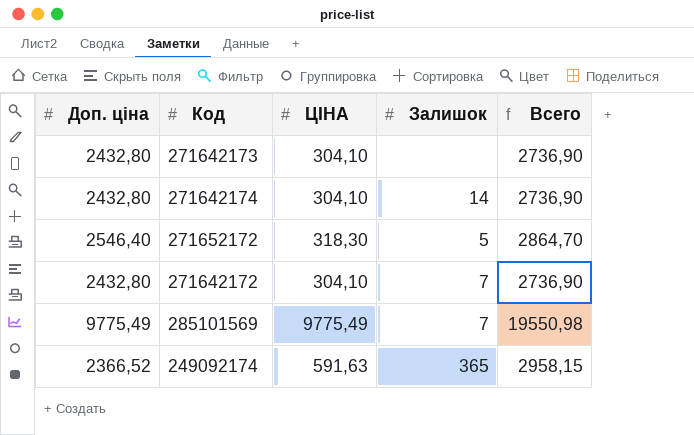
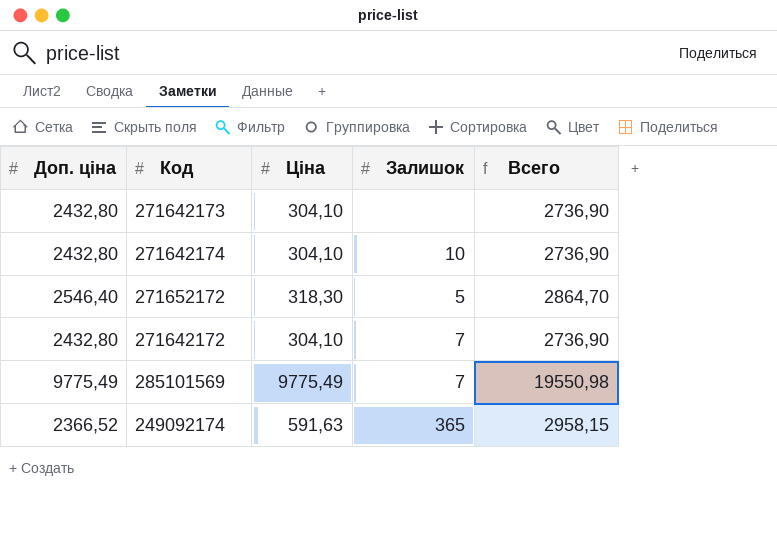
column name: ЦІНА -> Ціна
271642174 | Залишок: 14 -> 10

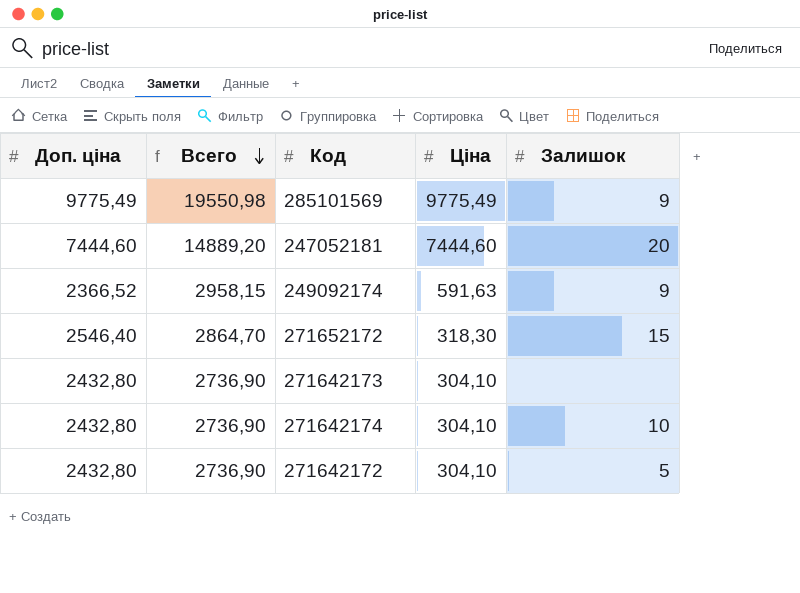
row order: none -> Всего descending
column Всего | position: 5 -> 2
285101569 | Залишок: 7 -> 9
row 247052181: none -> 7444,60 | 14889,20 | 7444,60 | 20
249092174 | Залишок: 365 -> 9
271652172 | Залишок: 5 -> 15
271642172 | Залишок: 7 -> 5

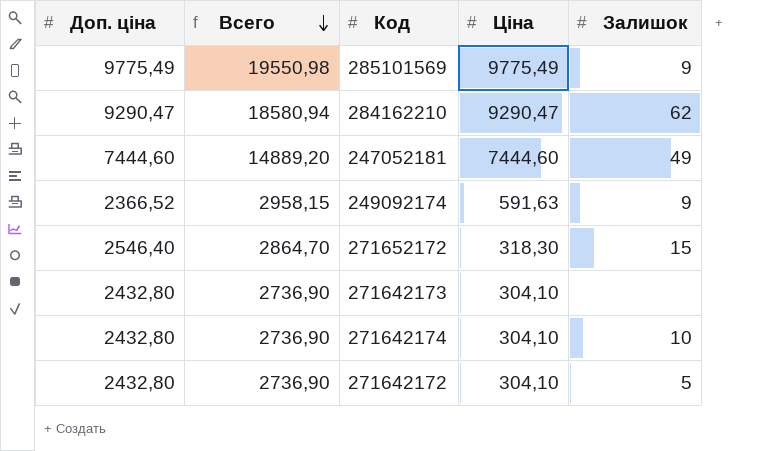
row 284162210: none -> 9290,47 | 18580,94 | 9290,47 | 62
247052181 | Залишок: 20 -> 49

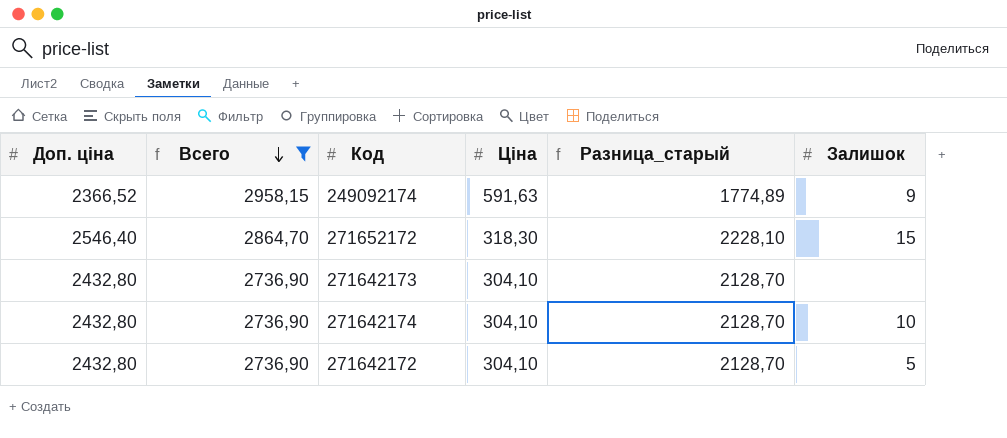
filter: none -> Всего <= 2958,15
column Разница_старый | formula: none -> [Доп. ціна] - [Ціна]

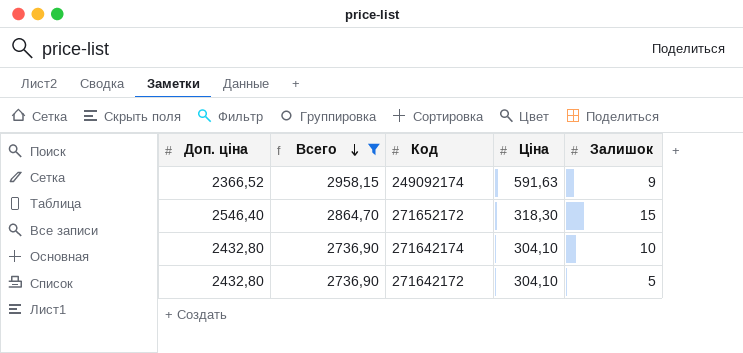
column Разница_старый | formula: [Доп. ціна] - [Ціна] -> none
row 271642173: 2432,80 | 2736,90 | 304,10 | 2128,70 | none -> none

